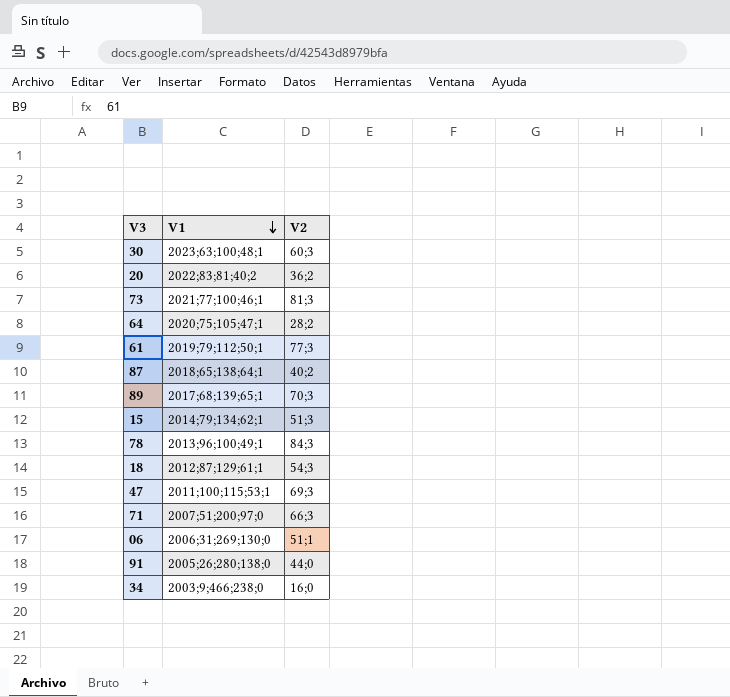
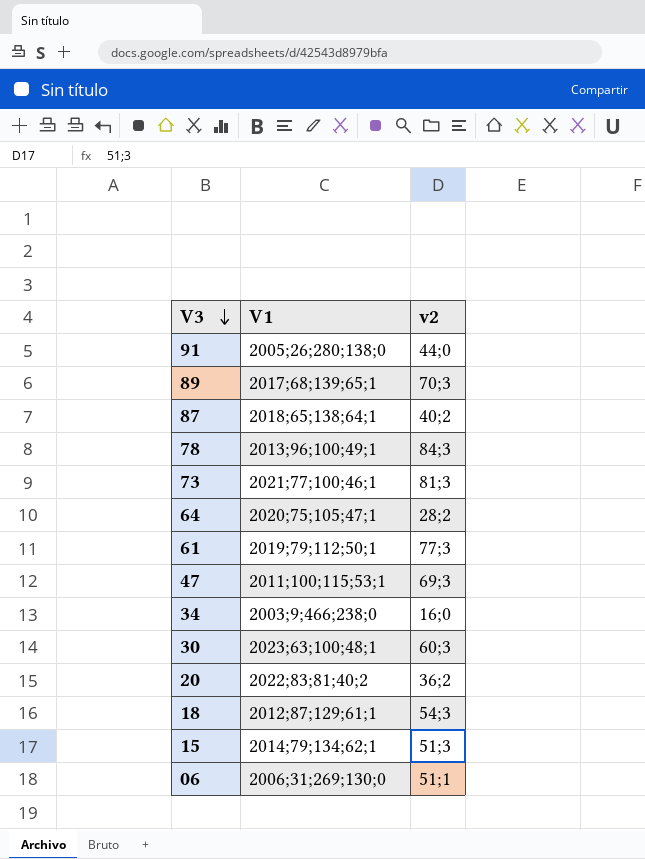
row order: V1 descending -> V3 descending
column name: V2 -> v2
row 71: 2007;51;200;97;0 | 66;3 -> none

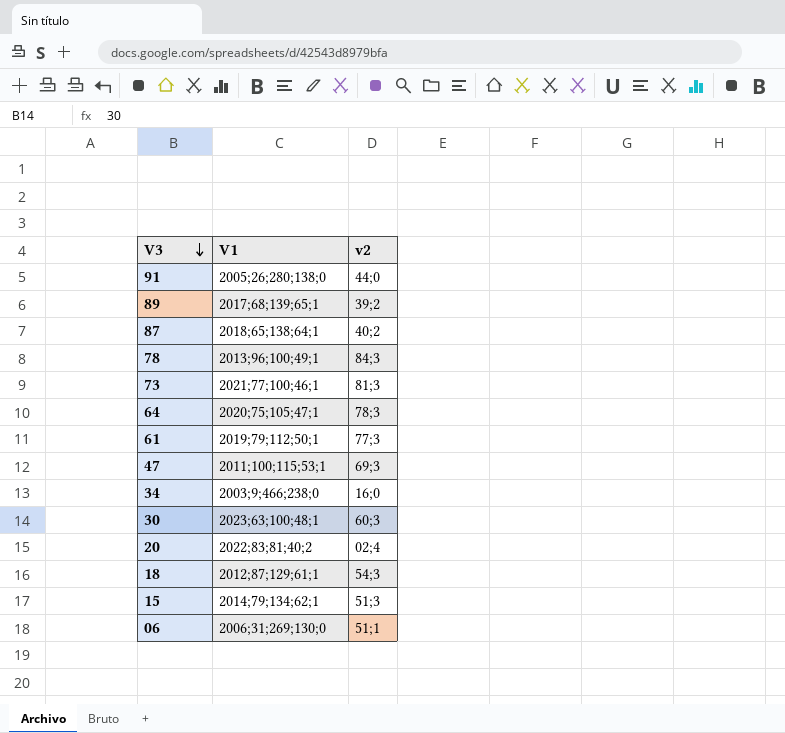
89 | v2: 70;3 -> 39;2
64 | v2: 28;2 -> 78;3
20 | v2: 36;2 -> 02;4

